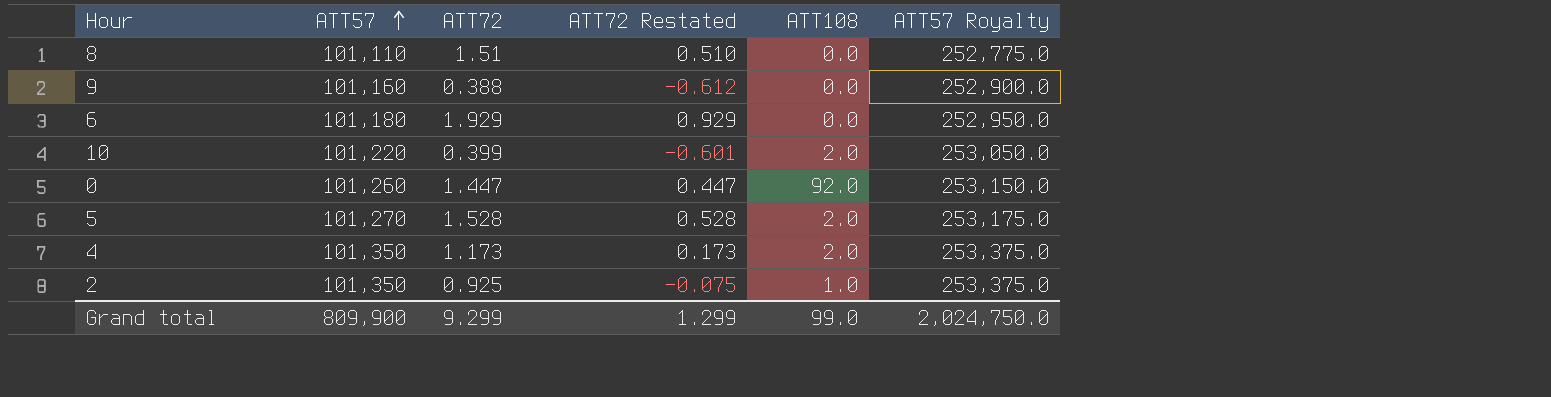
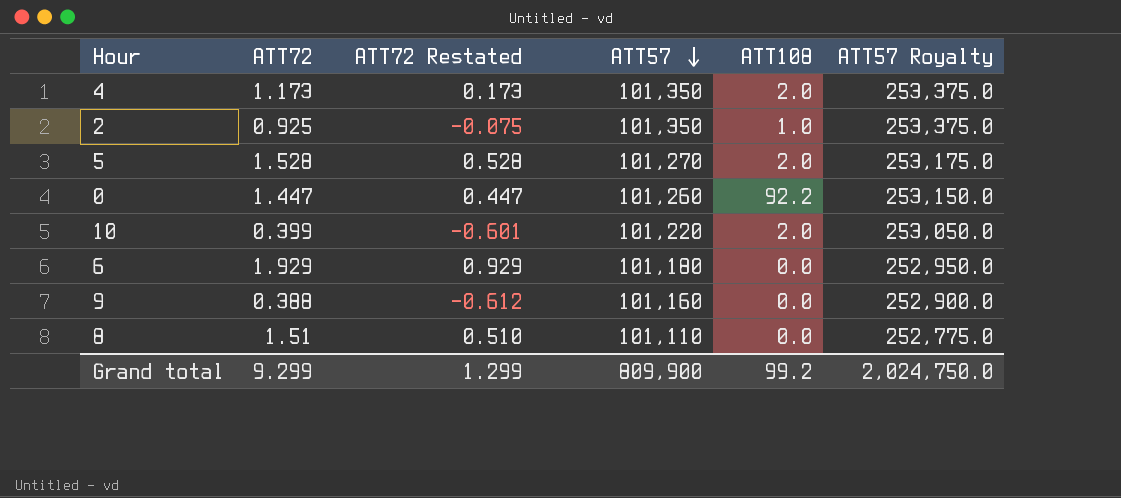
row order: ATT57 ascending -> ATT57 descending
column ATT57 | position: 2 -> 4
0 | ATT108: 92.0 -> 92.2
Grand total | ATT108: 99.0 -> 99.2

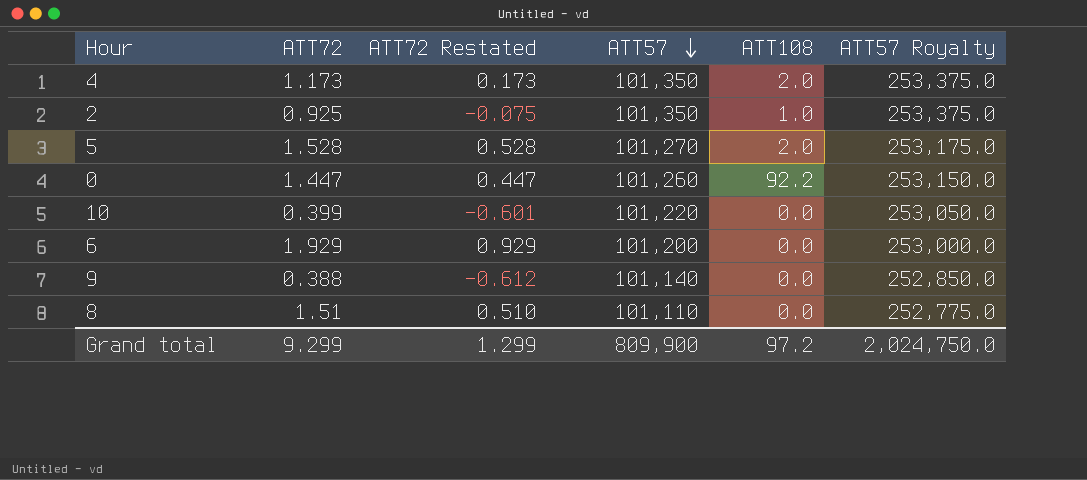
10 | ATT108: 2.0 -> 0.0
6 | ATT57: 101,180 -> 101,200
6 | ATT57 Royalty: 252,950.0 -> 253,000.0
9 | ATT57: 101,160 -> 101,140
9 | ATT57 Royalty: 252,900.0 -> 252,850.0
Grand total | ATT108: 99.2 -> 97.2

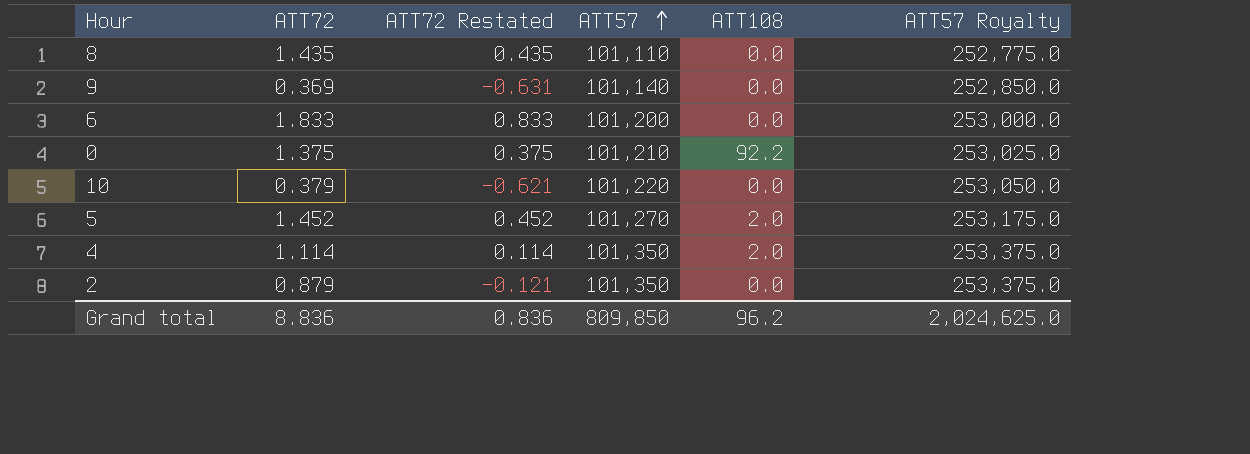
row order: ATT57 descending -> ATT57 ascending
8 | ATT72: 1.51 -> 1.435
8 | ATT72 Restated: 0.510 -> 0.435
9 | ATT72: 0.388 -> 0.369
9 | ATT72 Restated: -0.612 -> -0.631
6 | ATT72: 1.929 -> 1.833
6 | ATT72 Restated: 0.929 -> 0.833
0 | ATT72: 1.447 -> 1.375
0 | ATT72 Restated: 0.447 -> 0.375
0 | ATT57: 101,260 -> 101,210
0 | ATT57 Royalty: 253,150.0 -> 253,025.0
10 | ATT72: 0.399 -> 0.379
10 | ATT72 Restated: -0.601 -> -0.621
5 | ATT72: 1.528 -> 1.452
5 | ATT72 Restated: 0.528 -> 0.452
4 | ATT72: 1.173 -> 1.114
4 | ATT72 Restated: 0.173 -> 0.114
2 | ATT72: 0.925 -> 0.879
2 | ATT72 Restated: -0.075 -> -0.121
2 | ATT108: 1.0 -> 0.0
Grand total | ATT72: 9.299 -> 8.836
Grand total | ATT72 Restated: 1.299 -> 0.836
Grand total | ATT57: 809,900 -> 809,850
Grand total | ATT108: 97.2 -> 96.2
Grand total | ATT57 Royalty: 2,024,750.0 -> 2,024,625.0

